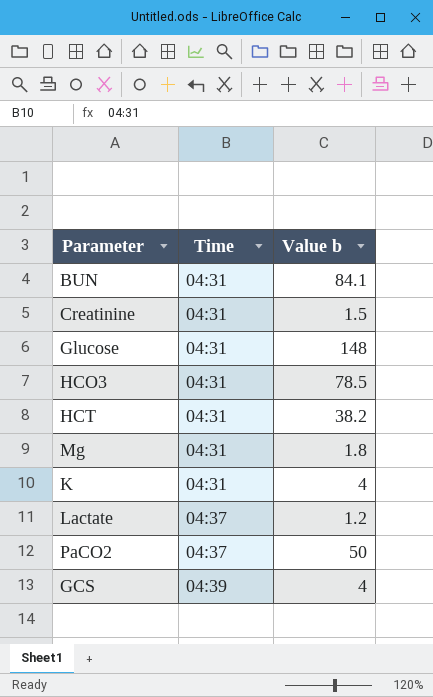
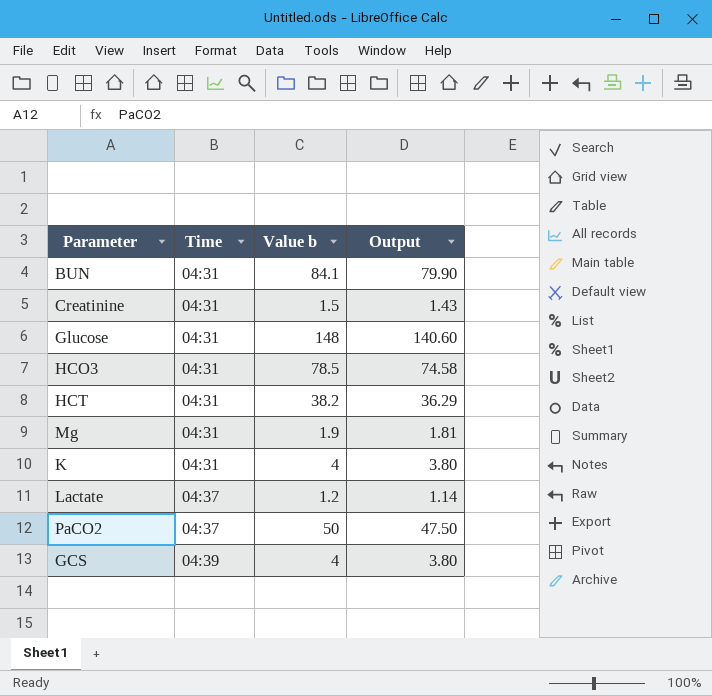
column Output | formula: none -> [Value b] * 0.95
Mg | Value b: 1.8 -> 1.9

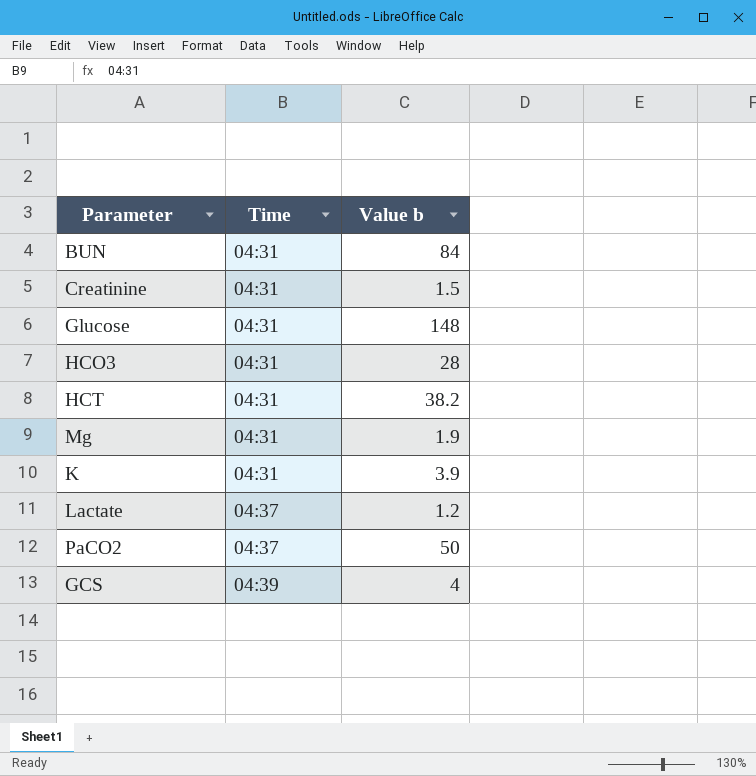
column Output | formula: [Value b] * 0.95 -> none
BUN | Value b: 84.1 -> 84
HCO3 | Value b: 78.5 -> 28
K | Value b: 4 -> 3.9

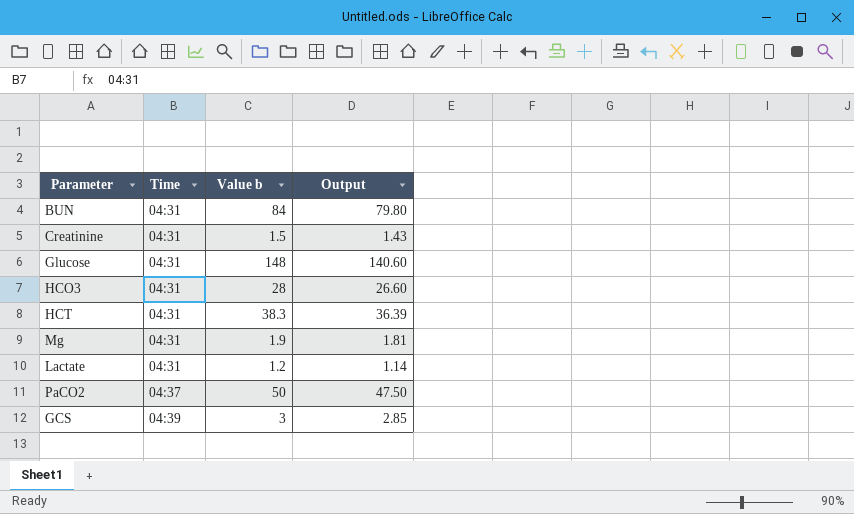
column Output | formula: none -> [Value b] * 0.95
row K: 04:31 | 3.9 -> none
HCT | Value b: 38.2 -> 38.3
Lactate | Time: 04:37 -> 04:31
GCS | Value b: 4 -> 3

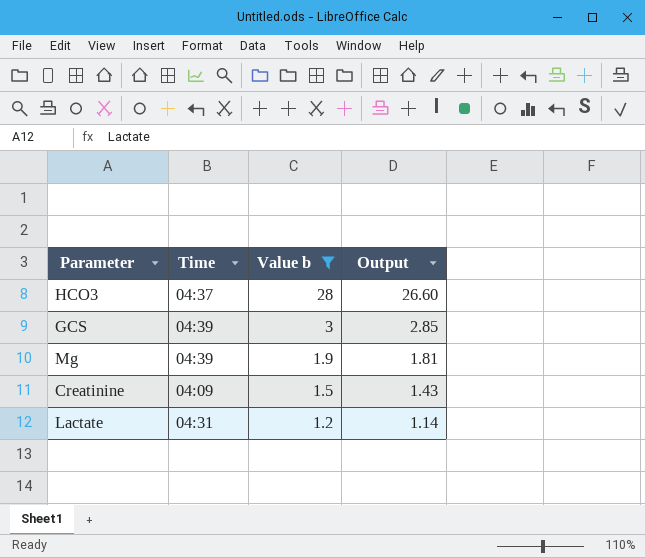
filter: none -> Value b <= 28
row order: Time ascending -> Value b descending
HCO3 | Time: 04:31 -> 04:37
Mg | Time: 04:31 -> 04:39
Creatinine | Time: 04:31 -> 04:09

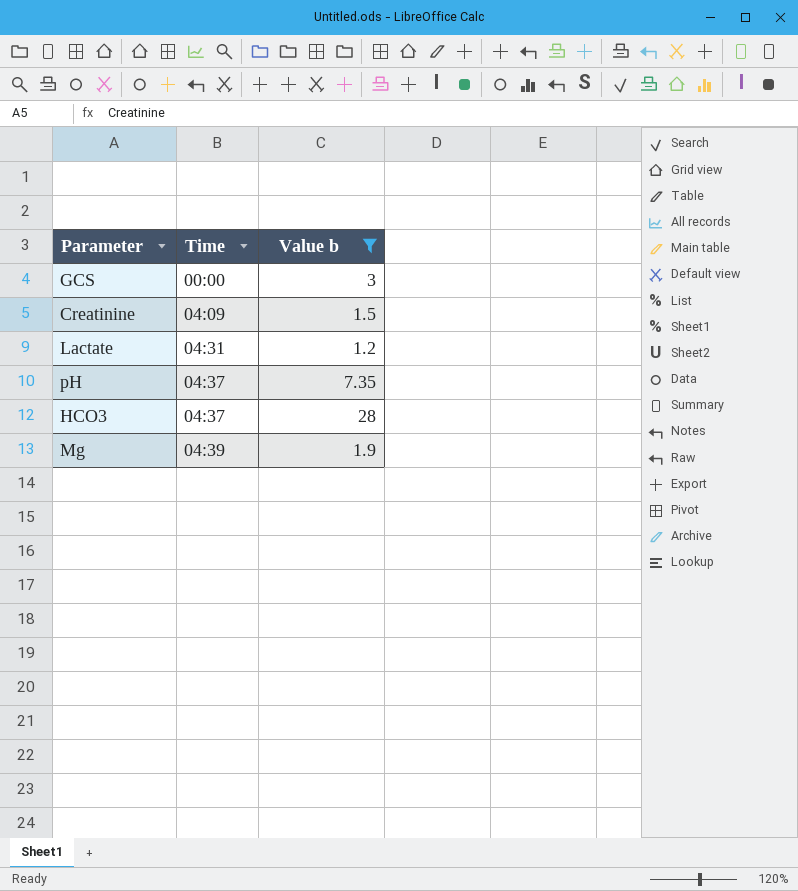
row order: Value b descending -> Time ascending
column Output | formula: [Value b] * 0.95 -> none
GCS | Time: 04:39 -> 00:00
row pH: none -> 04:37 | 7.35

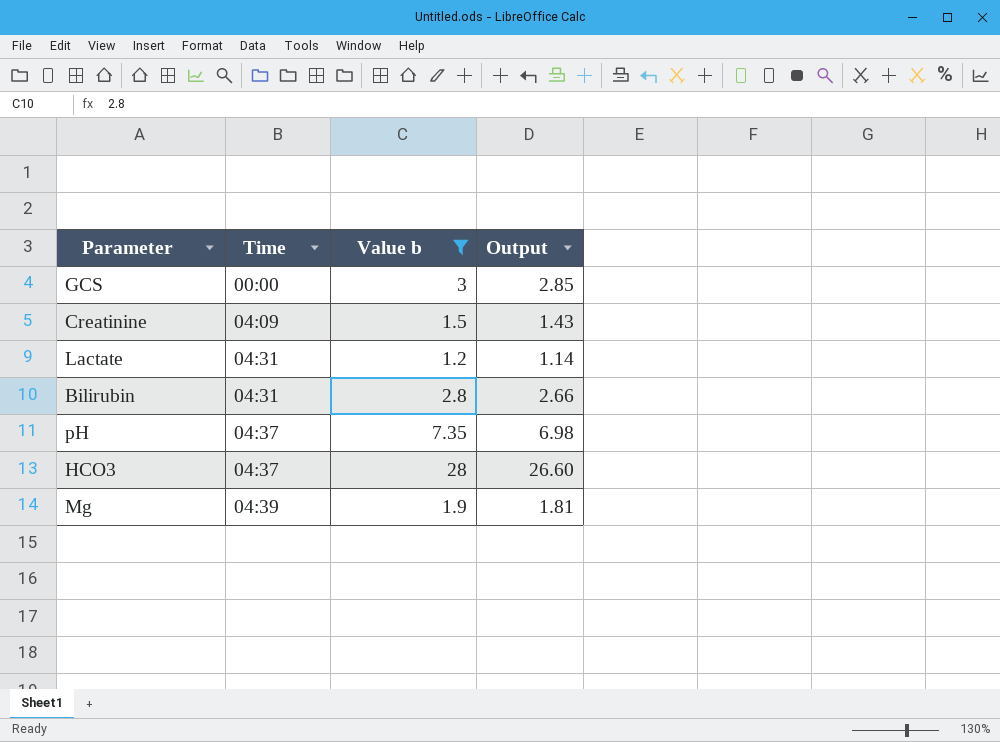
column Output | formula: none -> [Value b] * 0.95
row Bilirubin: none -> 04:31 | 2.8 | 2.66

